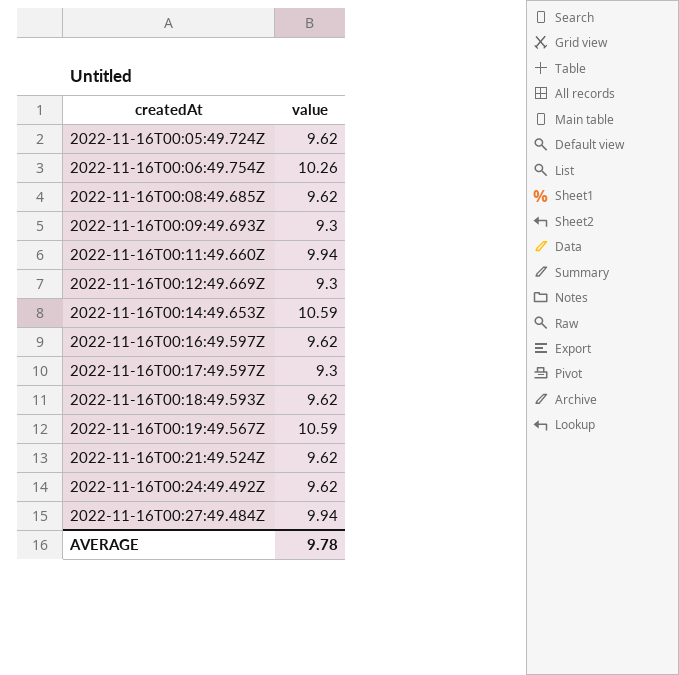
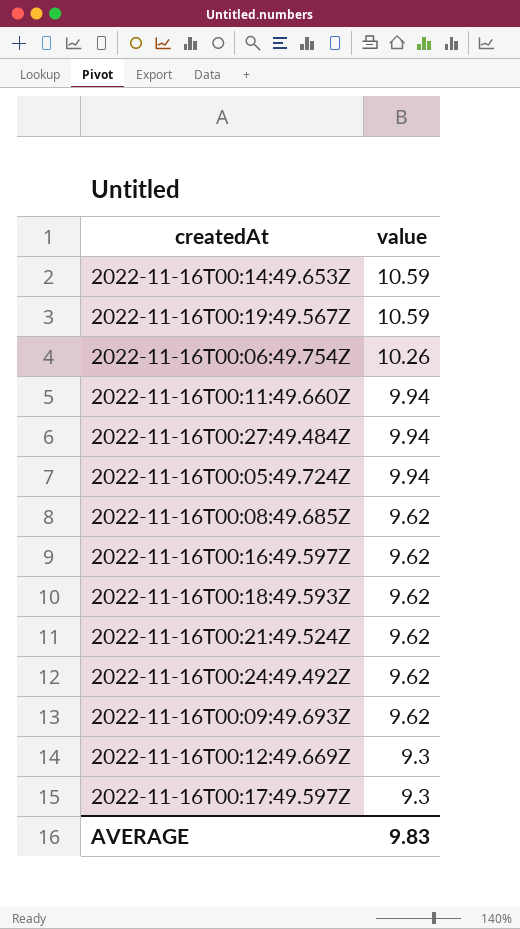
row order: createdAt ascending -> value descending
2022-11-16T00:05:49.724Z | value: 9.62 -> 9.94
2022-11-16T00:09:49.693Z | value: 9.3 -> 9.62
AVERAGE | value: 9.78 -> 9.83

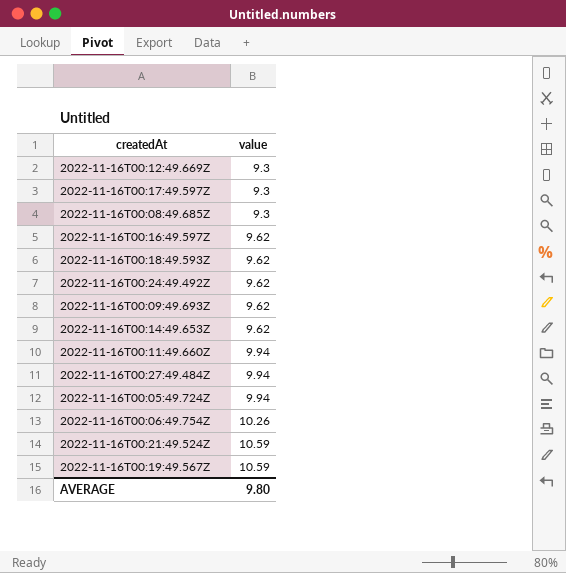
row order: value descending -> value ascending
2022-11-16T00:08:49.685Z | value: 9.62 -> 9.3
2022-11-16T00:14:49.653Z | value: 10.59 -> 9.62
2022-11-16T00:21:49.524Z | value: 9.62 -> 10.59
AVERAGE | value: 9.83 -> 9.80

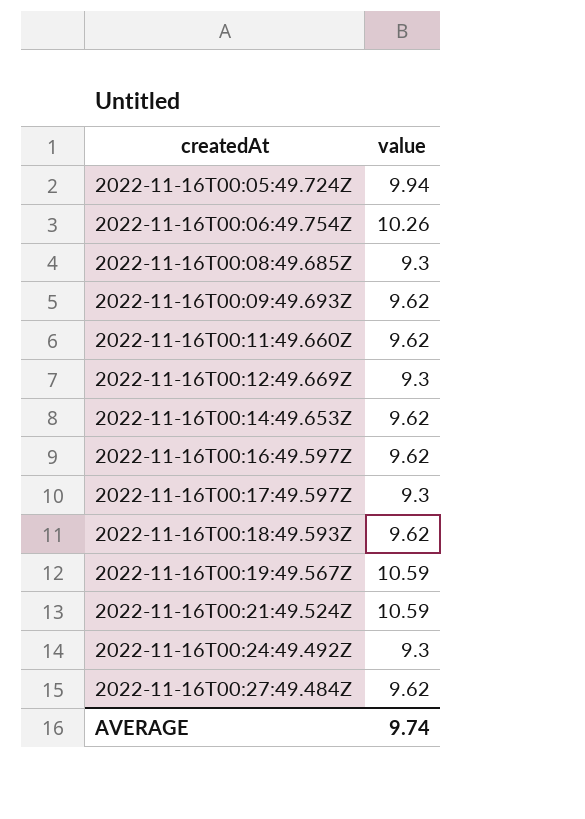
row order: value ascending -> createdAt ascending
2022-11-16T00:11:49.660Z | value: 9.94 -> 9.62
2022-11-16T00:24:49.492Z | value: 9.62 -> 9.3
2022-11-16T00:27:49.484Z | value: 9.94 -> 9.62
AVERAGE | value: 9.80 -> 9.74

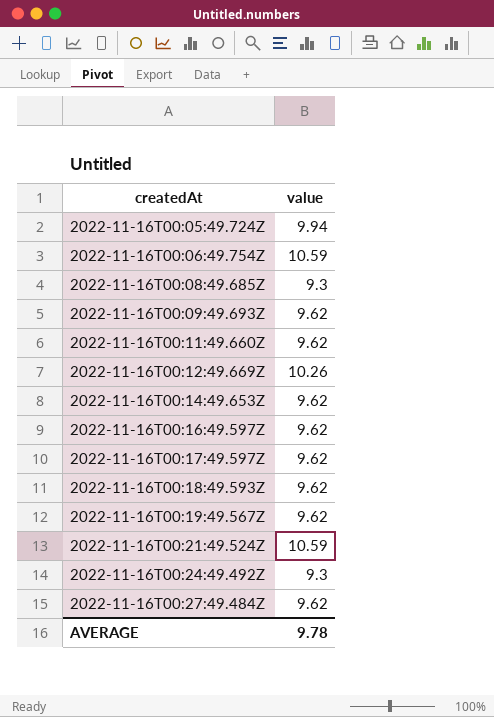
2022-11-16T00:06:49.754Z | value: 10.26 -> 10.59
2022-11-16T00:12:49.669Z | value: 9.3 -> 10.26
2022-11-16T00:17:49.597Z | value: 9.3 -> 9.62
2022-11-16T00:19:49.567Z | value: 10.59 -> 9.62
AVERAGE | value: 9.74 -> 9.78

